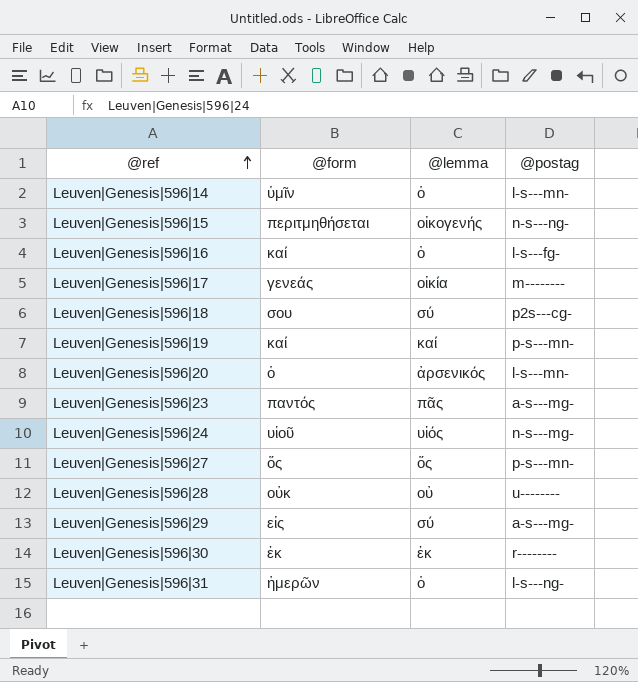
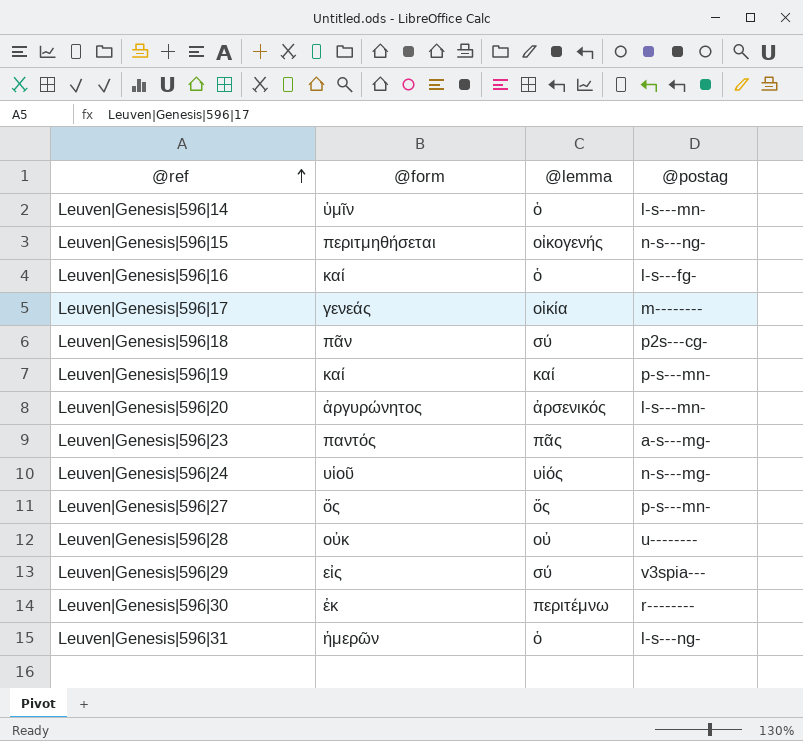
Leuven|Genesis|596|18 | @form: σου -> πᾶν
Leuven|Genesis|596|20 | @form: ὁ -> ἀργυρώνητος
Leuven|Genesis|596|29 | @postag: a-s---mg- -> v3spia---
Leuven|Genesis|596|30 | @lemma: ἐκ -> περιτέμνω

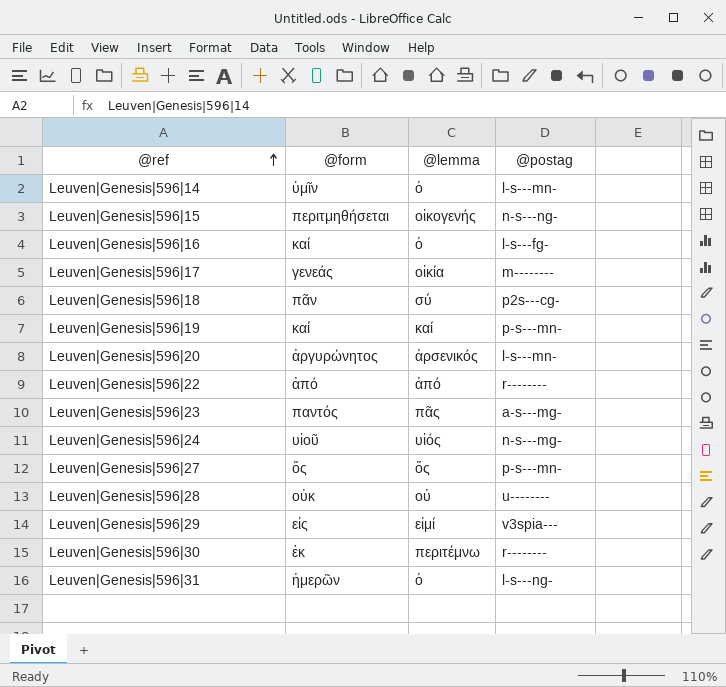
row Leuven|Genesis|596|22: none -> ἀπό | ἀπό | r--------
Leuven|Genesis|596|29 | @lemma: σύ -> εἰμί

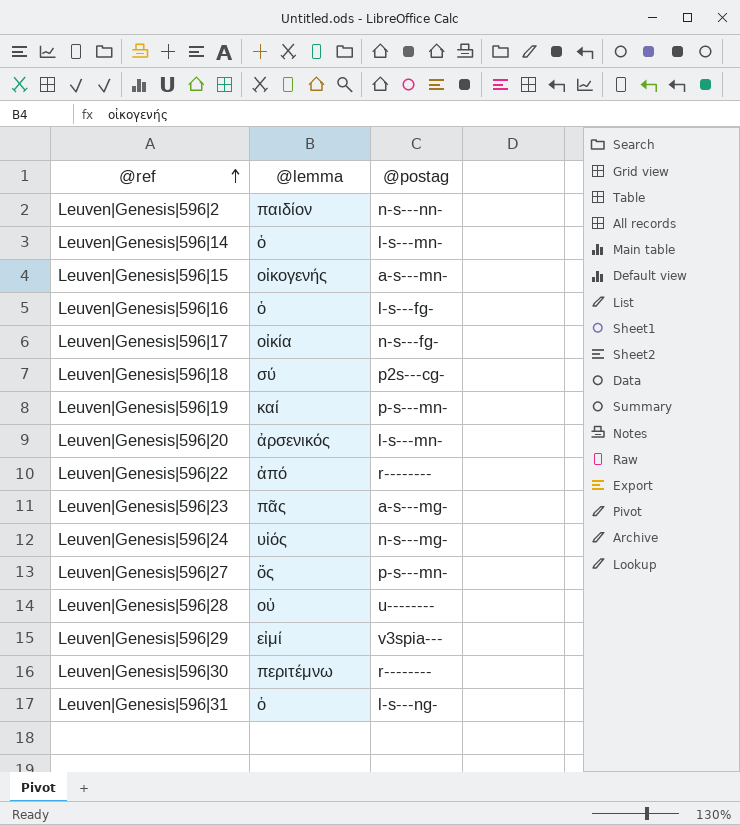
column @form | position: 2 -> none
row Leuven|Genesis|596|2: none -> παιδίον | n-s---nn-
Leuven|Genesis|596|15 | @postag: n-s---ng- -> a-s---mn-
Leuven|Genesis|596|17 | @postag: m-------- -> n-s---fg-

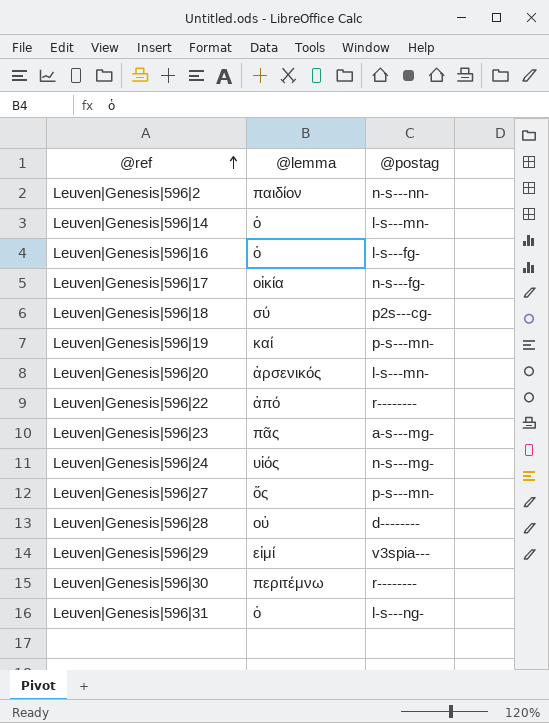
row Leuven|Genesis|596|15: οἰκογενής | a-s---mn- -> none
Leuven|Genesis|596|28 | @postag: u-------- -> d--------

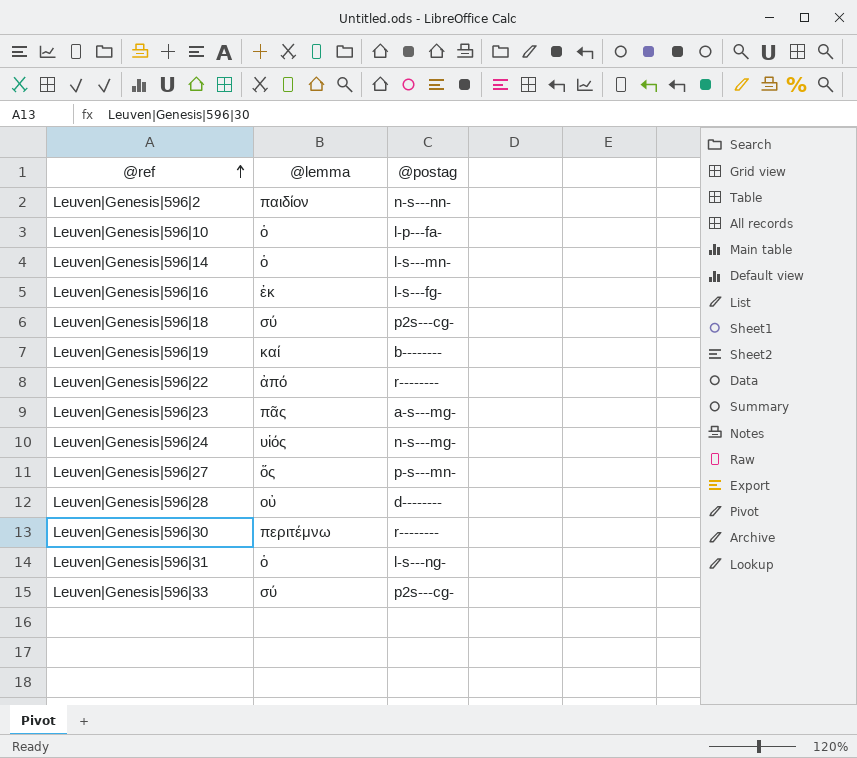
row Leuven|Genesis|596|17: οἰκία | n-s---fg- -> none
row Leuven|Genesis|596|20: ἀρσενικός | l-s---mn- -> none
row Leuven|Genesis|596|29: εἰμί | v3spia--- -> none
row Leuven|Genesis|596|10: none -> ὁ | l-p---fa-
Leuven|Genesis|596|16 | @lemma: ὁ -> ἐκ
Leuven|Genesis|596|19 | @postag: p-s---mn- -> b--------
row Leuven|Genesis|596|33: none -> σύ | p2s---cg-

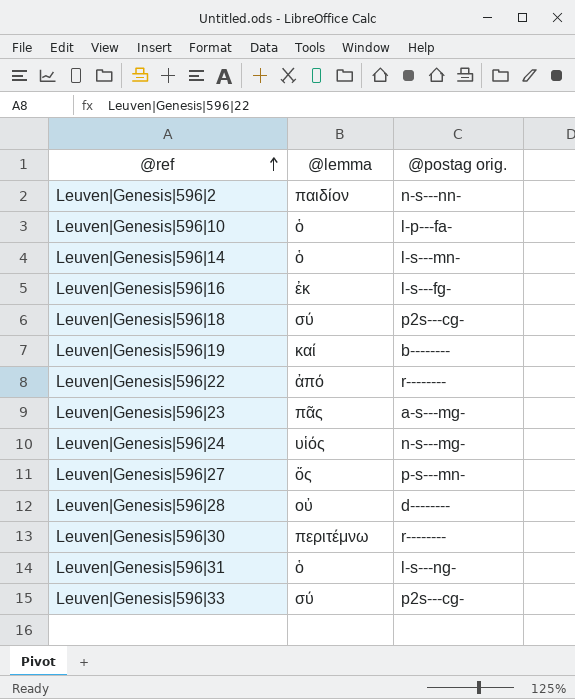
column name: @postag -> @postag orig.

